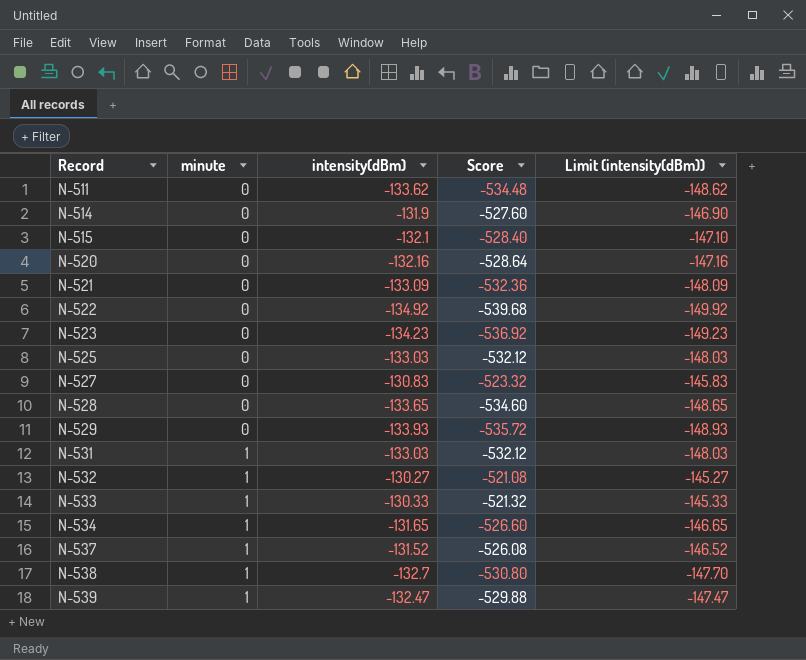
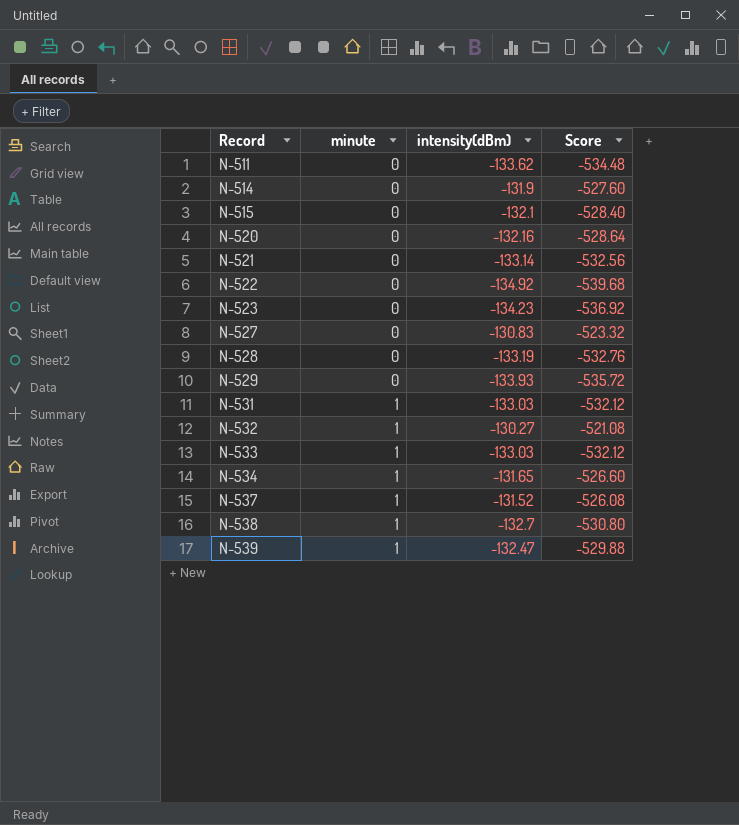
column Limit (intensity(dBm)) | formula: [intensity(dBm)] - 15 -> none
row N-525: 0 | -133.03 | -532.12 | -148.03 -> none
N-521 | intensity(dBm): -133.09 -> -133.14
N-521 | Score: -532.36 -> -532.56
N-528 | intensity(dBm): -133.65 -> -133.19
N-528 | Score: -534.60 -> -532.76
N-533 | intensity(dBm): -130.33 -> -133.03
N-533 | Score: -521.32 -> -532.12

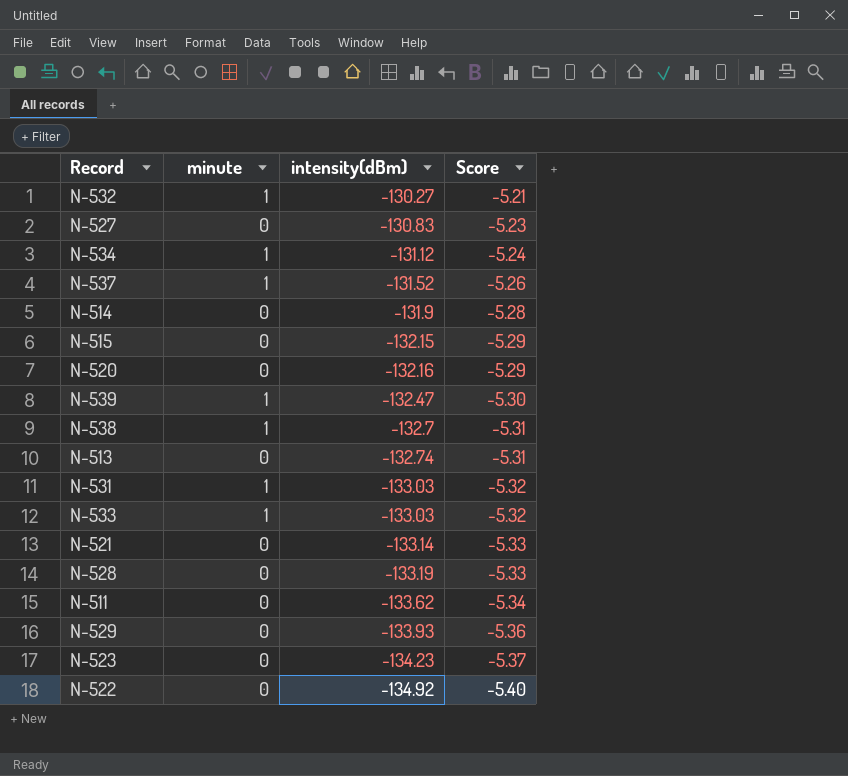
row order: Record ascending -> intensity(dBm) descending
column Score | formula: [intensity(dBm)] * 4 -> [intensity(dBm)] * 0.04
N-534 | intensity(dBm): -131.65 -> -131.12
N-515 | intensity(dBm): -132.1 -> -132.15
row N-513: none -> 0 | -132.74 | -5.31

